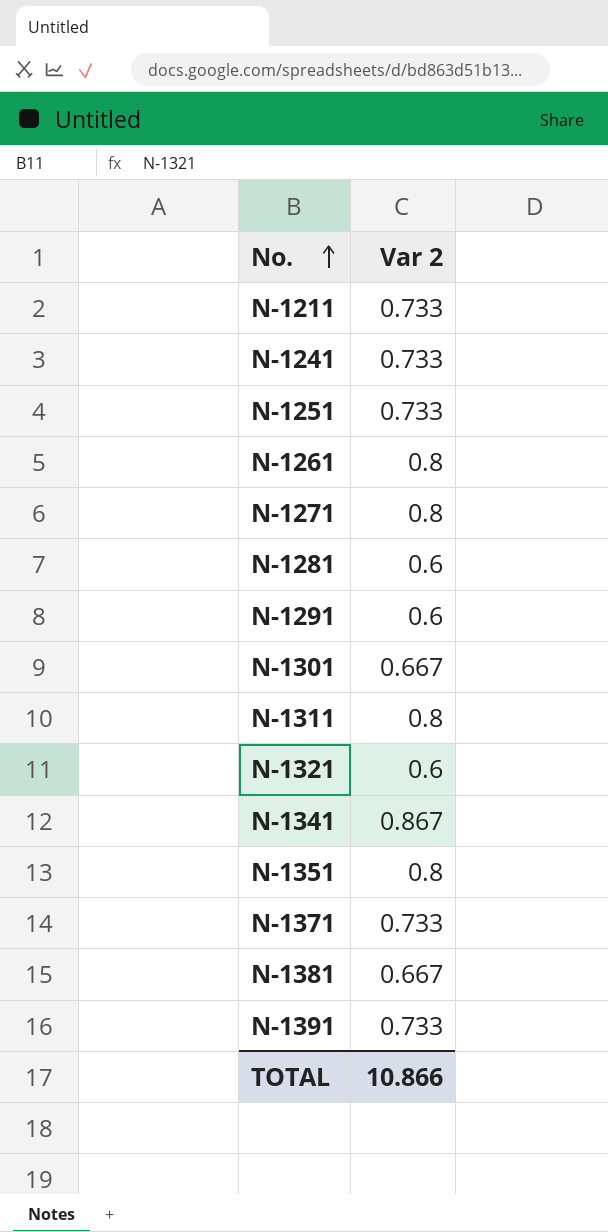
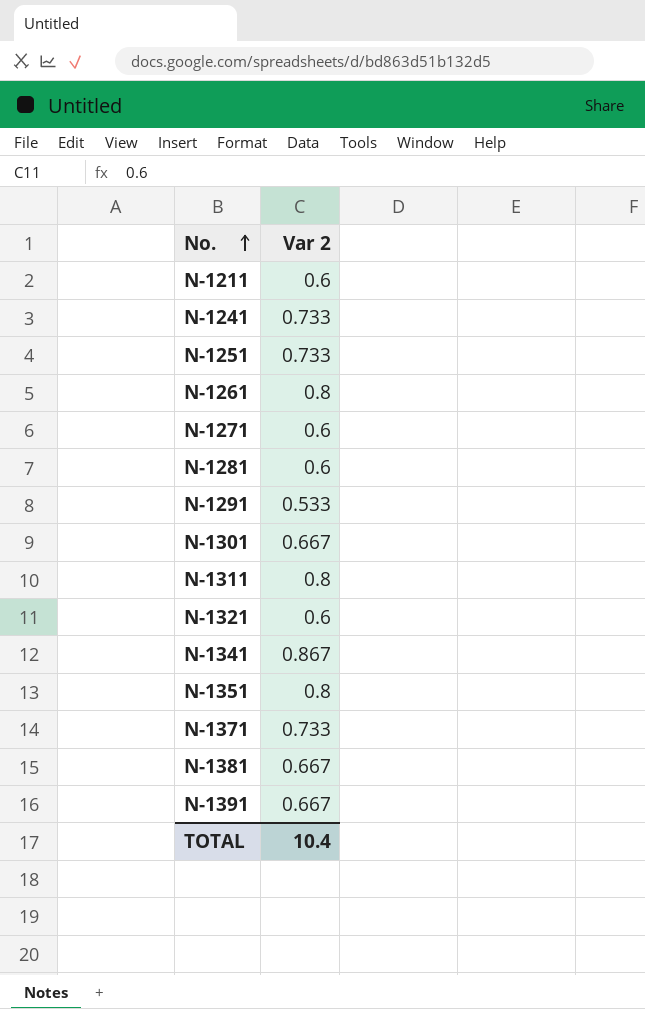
N-1211 | Var 2: 0.733 -> 0.6
N-1271 | Var 2: 0.8 -> 0.6
N-1291 | Var 2: 0.6 -> 0.533
N-1391 | Var 2: 0.733 -> 0.667
TOTAL | Var 2: 10.866 -> 10.4

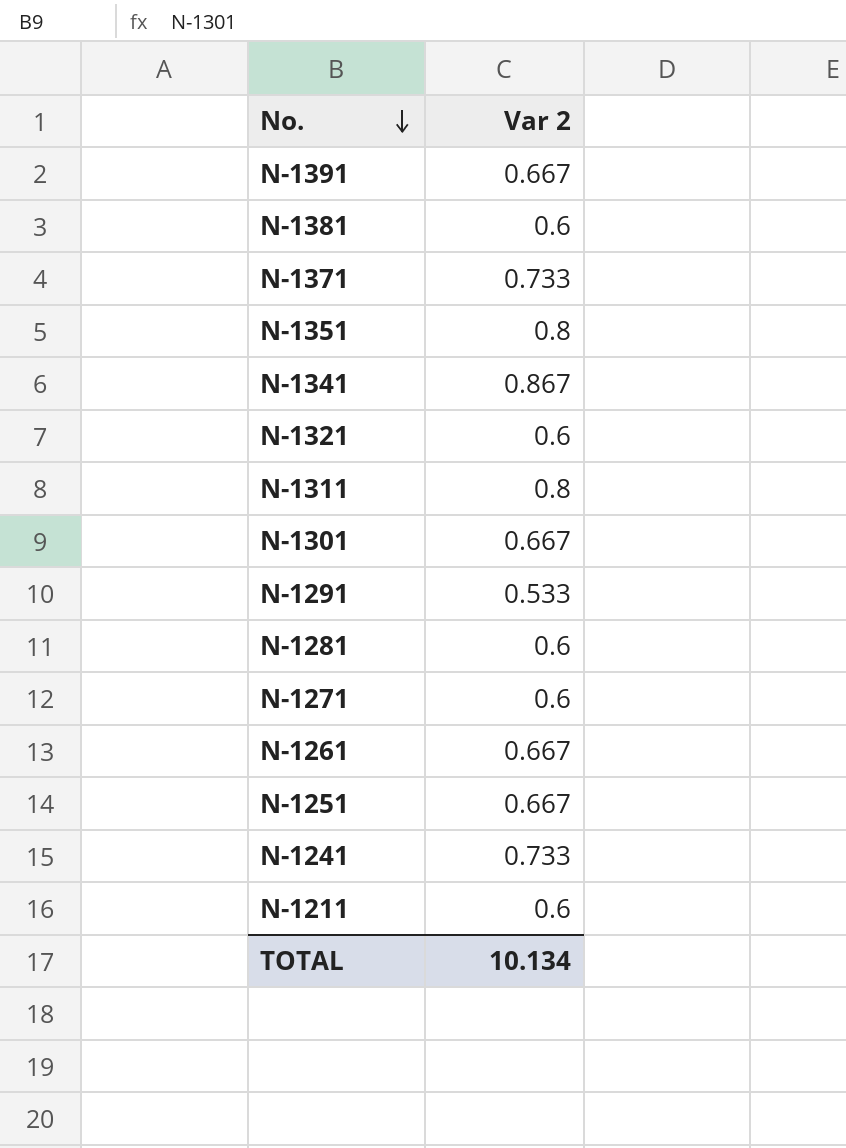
row order: No. ascending -> No. descending
N-1381 | Var 2: 0.667 -> 0.6
N-1261 | Var 2: 0.8 -> 0.667
N-1251 | Var 2: 0.733 -> 0.667
TOTAL | Var 2: 10.4 -> 10.134

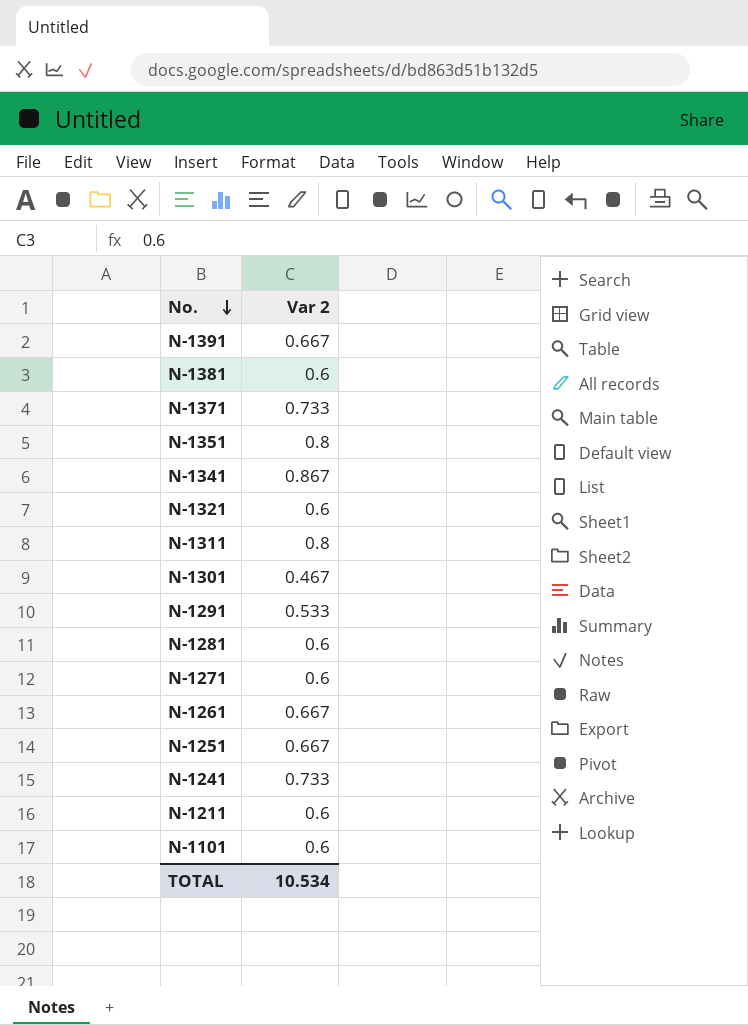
N-1301 | Var 2: 0.667 -> 0.467
row N-1101: none -> 0.6
TOTAL | Var 2: 10.134 -> 10.534

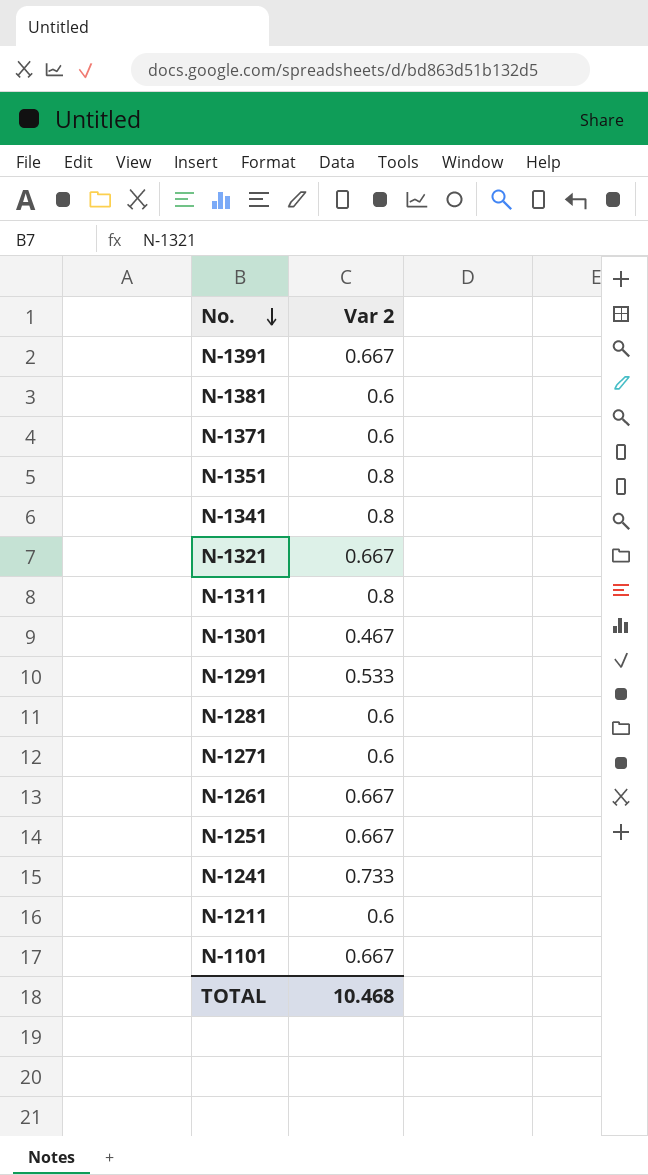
N-1371 | Var 2: 0.733 -> 0.6
N-1341 | Var 2: 0.867 -> 0.8
N-1321 | Var 2: 0.6 -> 0.667
N-1101 | Var 2: 0.6 -> 0.667
TOTAL | Var 2: 10.534 -> 10.468

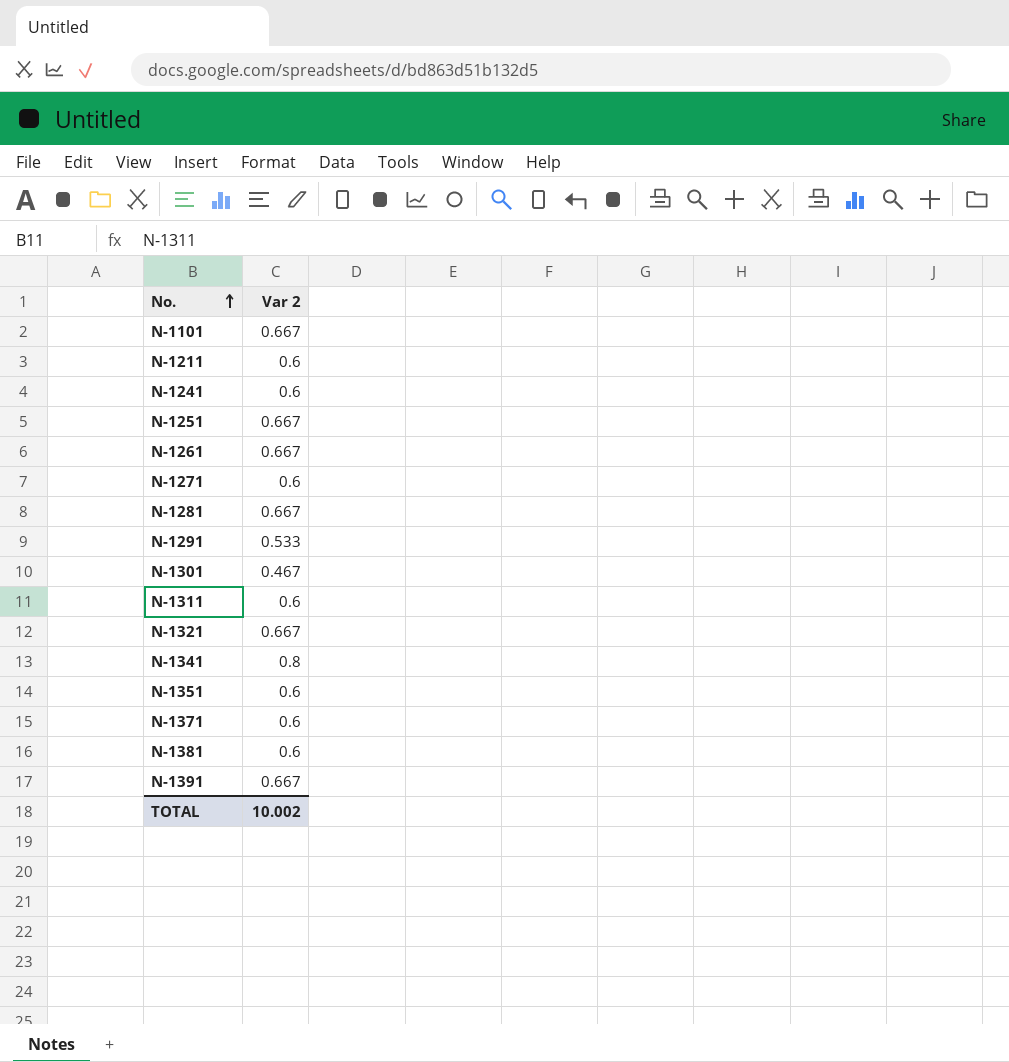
row order: No. descending -> No. ascending
N-1241 | Var 2: 0.733 -> 0.6
N-1281 | Var 2: 0.6 -> 0.667
N-1311 | Var 2: 0.8 -> 0.6
N-1351 | Var 2: 0.8 -> 0.6
TOTAL | Var 2: 10.468 -> 10.002

